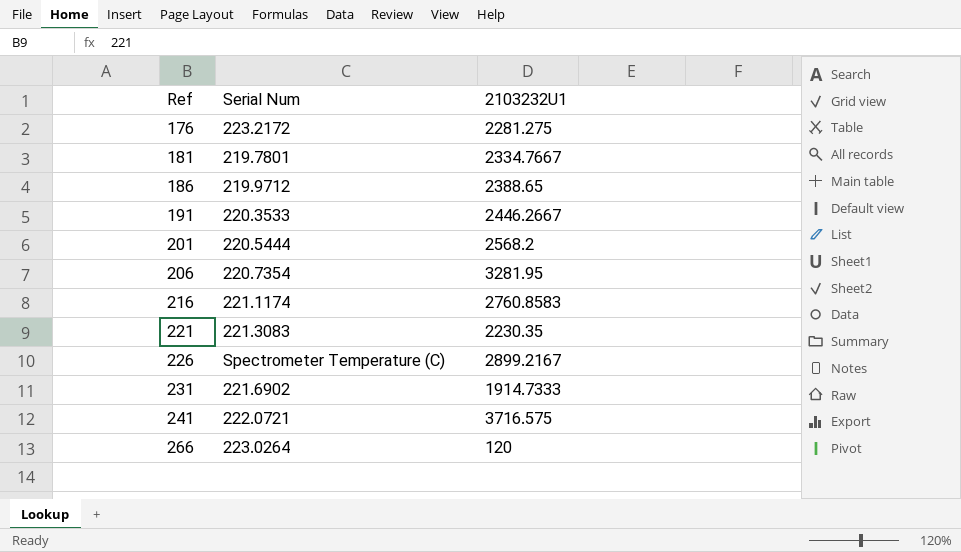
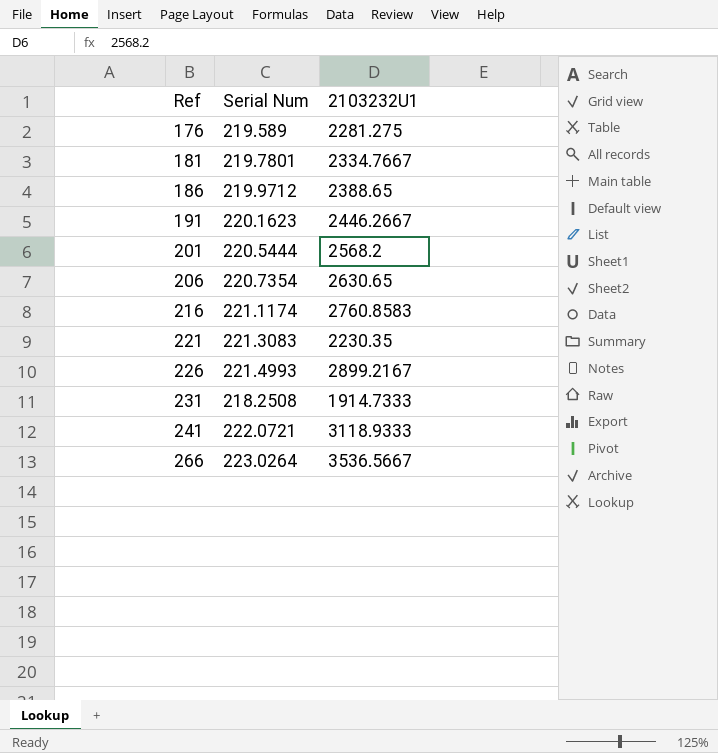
176 | Serial Num: 223.2172 -> 219.589
191 | Serial Num: 220.3533 -> 220.1623
206 | 2103232U1: 3281.95 -> 2630.65
226 | Serial Num: Spectrometer Temperature (C) -> 221.4993
231 | Serial Num: 221.6902 -> 218.2508
241 | 2103232U1: 3716.575 -> 3118.9333
266 | 2103232U1: 120 -> 3536.5667

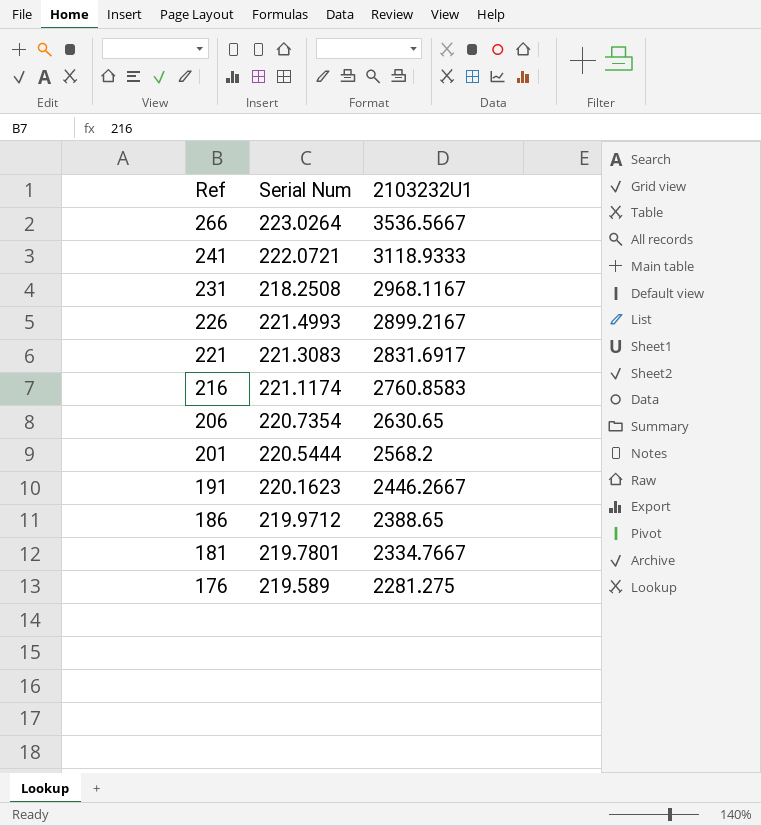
row order: Ref ascending -> Ref descending
231 | 2103232U1: 1914.7333 -> 2968.1167
221 | 2103232U1: 2230.35 -> 2831.6917

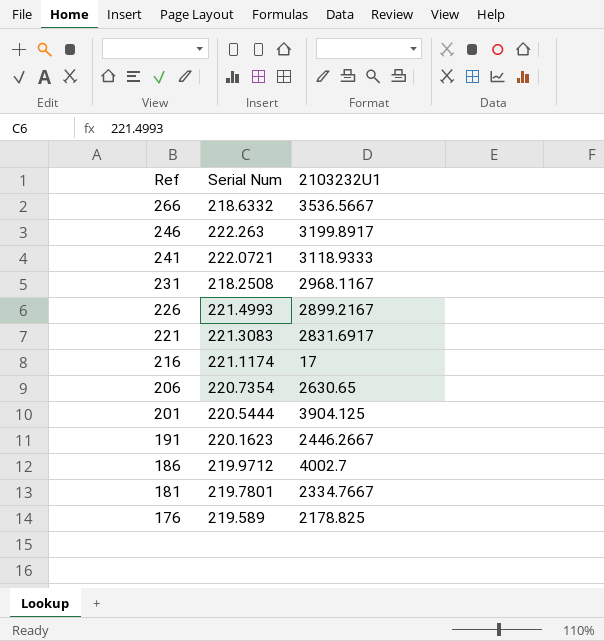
266 | Serial Num: 223.0264 -> 218.6332
row 246: none -> 222.263 | 3199.8917
216 | 2103232U1: 2760.8583 -> 17
201 | 2103232U1: 2568.2 -> 3904.125
186 | 2103232U1: 2388.65 -> 4002.7
176 | 2103232U1: 2281.275 -> 2178.825

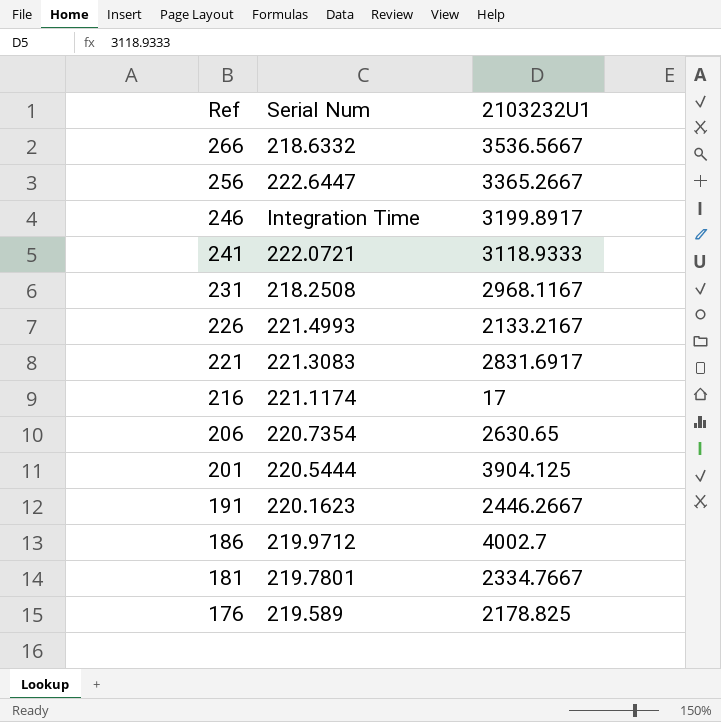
row 256: none -> 222.6447 | 3365.2667
246 | Serial Num: 222.263 -> Integration Time
226 | 2103232U1: 2899.2167 -> 2133.2167

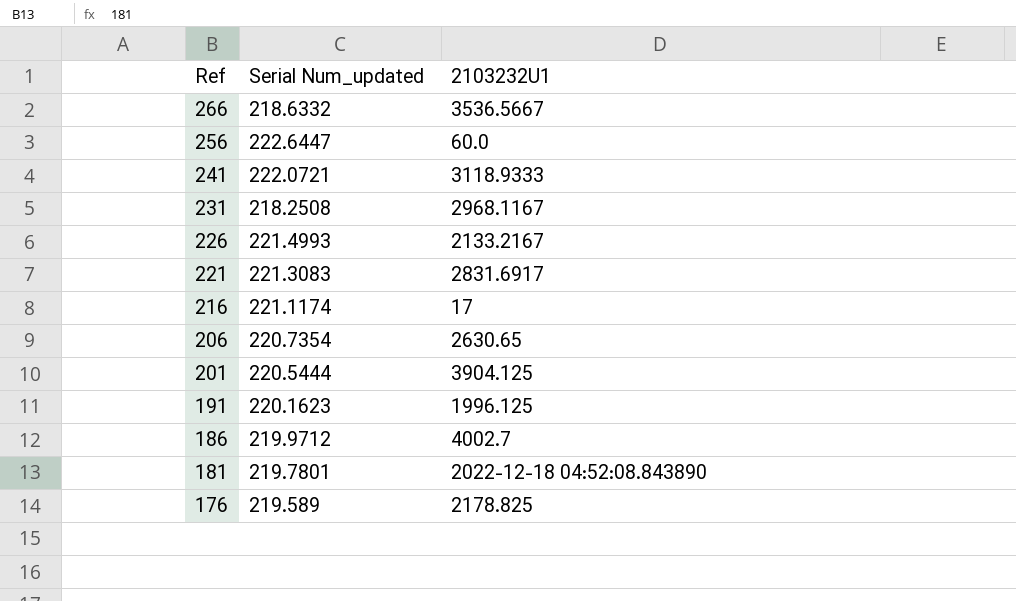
column name: Serial Num -> Serial Num_updated
row 246: Integration Time | 3199.8917 -> none
256 | 2103232U1: 3365.2667 -> 60.0
191 | 2103232U1: 2446.2667 -> 1996.125
181 | 2103232U1: 2334.7667 -> 2022-12-18 04:52:08.843890

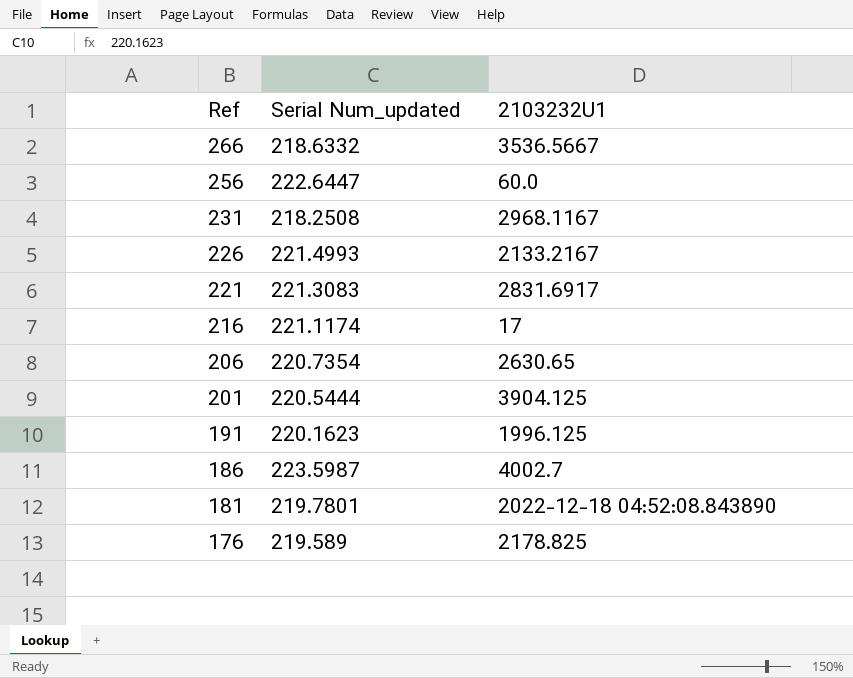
row 241: 222.0721 | 3118.9333 -> none
186 | Serial Num_updated: 219.9712 -> 223.5987

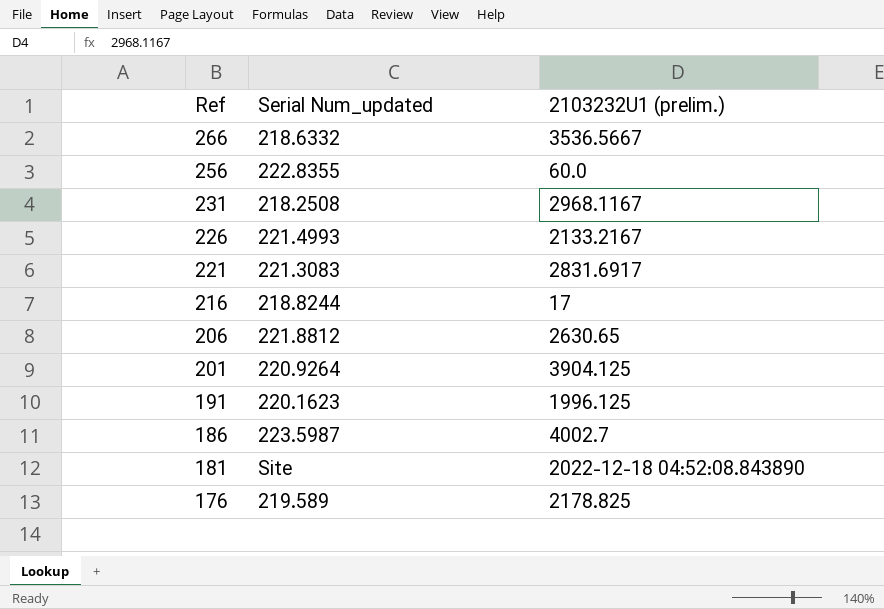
column name: 2103232U1 -> 2103232U1 (prelim.)
256 | Serial Num_updated: 222.6447 -> 222.8355
216 | Serial Num_updated: 221.1174 -> 218.8244
206 | Serial Num_updated: 220.7354 -> 221.8812
201 | Serial Num_updated: 220.5444 -> 220.9264
181 | Serial Num_updated: 219.7801 -> Site

